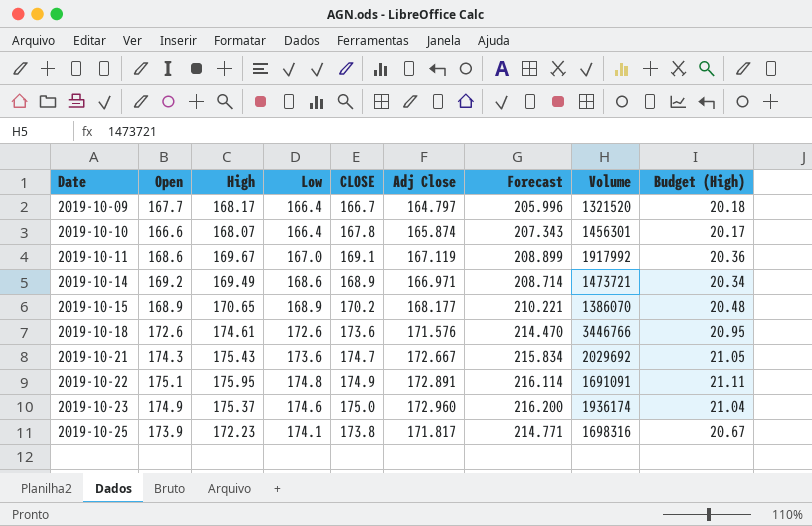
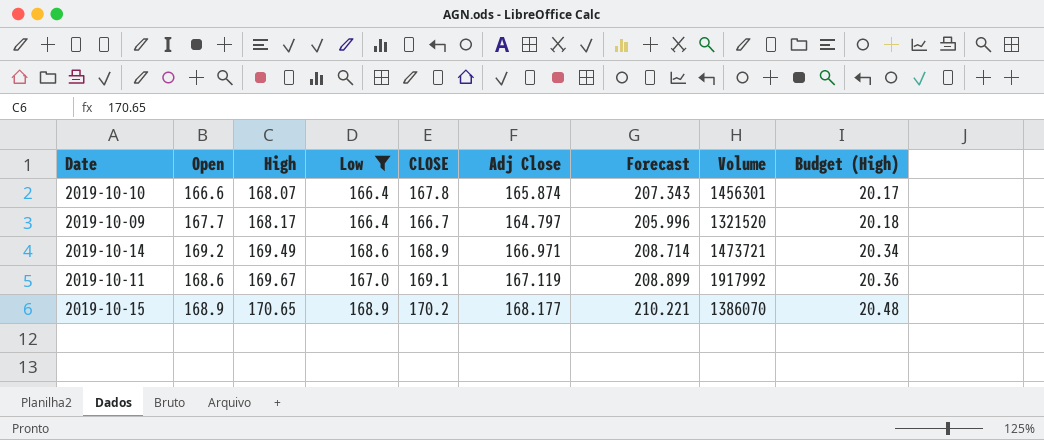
filter: none -> Low <= 168.9
row order: Date ascending -> High ascending

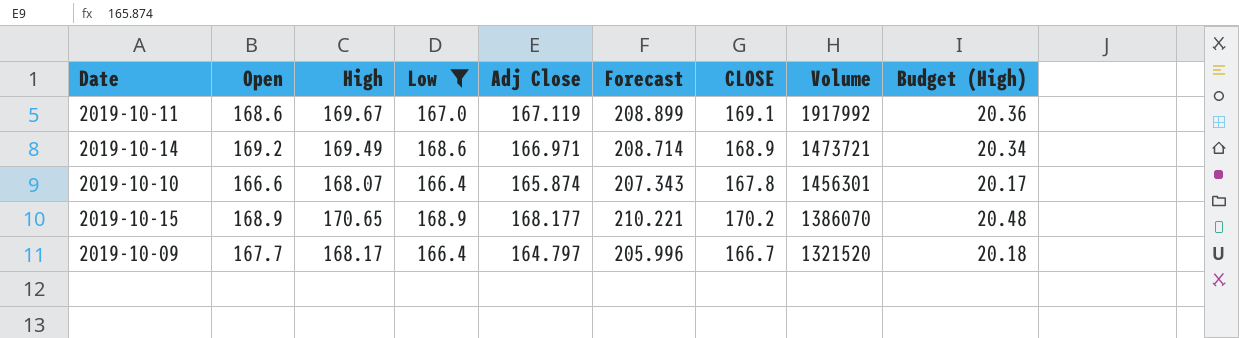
row order: High ascending -> Volume descending
column CLOSE | position: 5 -> 7

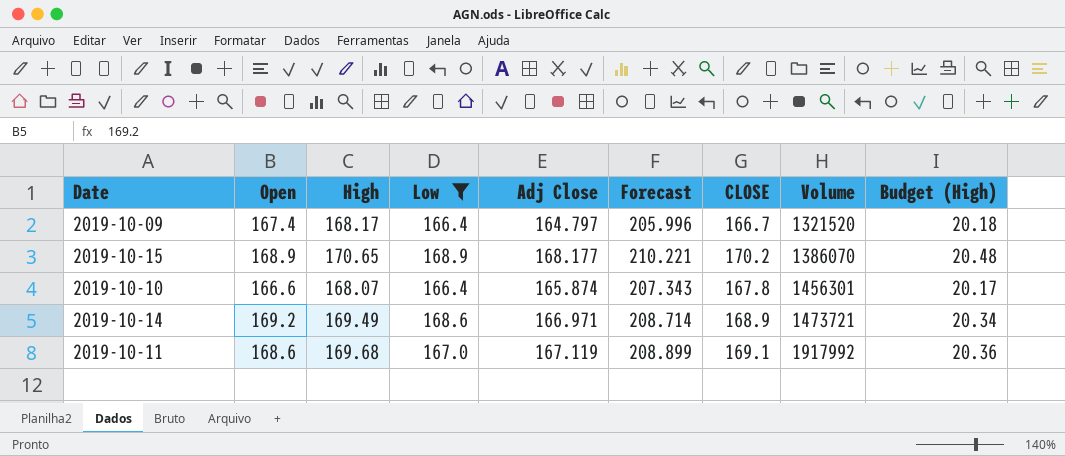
row order: Volume descending -> Volume ascending
2019-10-09 | Open: 167.7 -> 167.4
2019-10-11 | High: 169.67 -> 169.68

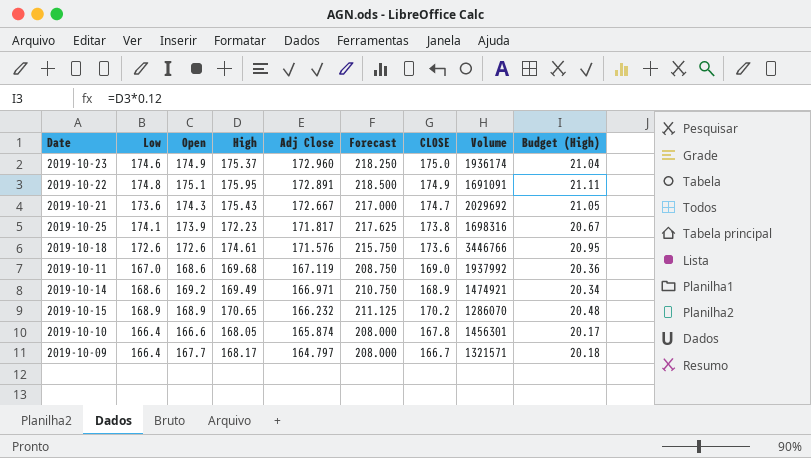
filter: Low <= 168.9 -> none
row order: Volume ascending -> Adj Close descending
column Low | position: 4 -> 2
column Forecast | formula: [Adj Close] * 1.25 -> [Low] * 1.25
2019-10-11 | CLOSE: 169.1 -> 169.0
2019-10-11 | Volume: 1917992 -> 1937992
2019-10-14 | Volume: 1473721 -> 1474921
2019-10-15 | Adj Close: 168.177 -> 166.232
2019-10-15 | Volume: 1386070 -> 1286070
2019-10-10 | High: 168.07 -> 168.05
2019-10-09 | Open: 167.4 -> 167.7
2019-10-09 | Volume: 1321520 -> 1321571

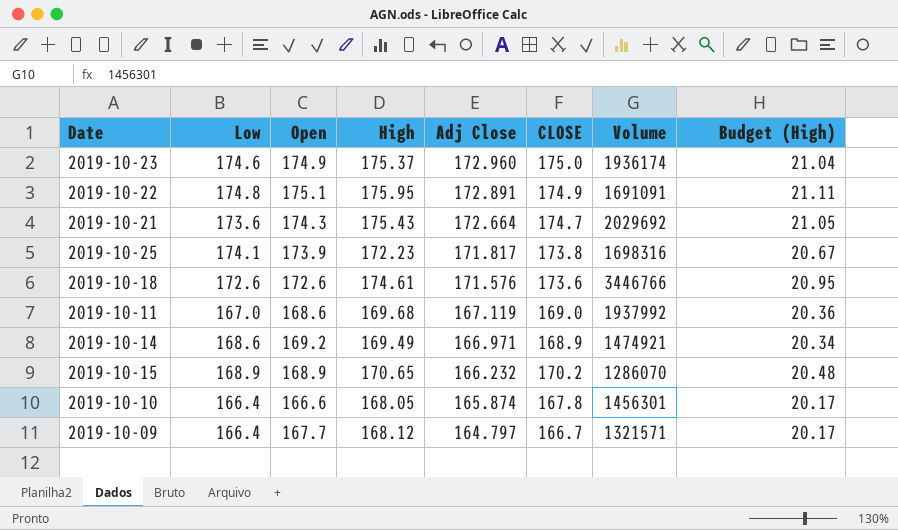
column Forecast | formula: [Low] * 1.25 -> none
2019-10-21 | Adj Close: 172.667 -> 172.664
2019-10-09 | High: 168.17 -> 168.12
2019-10-09 | Budget (High): 20.18 -> 20.17

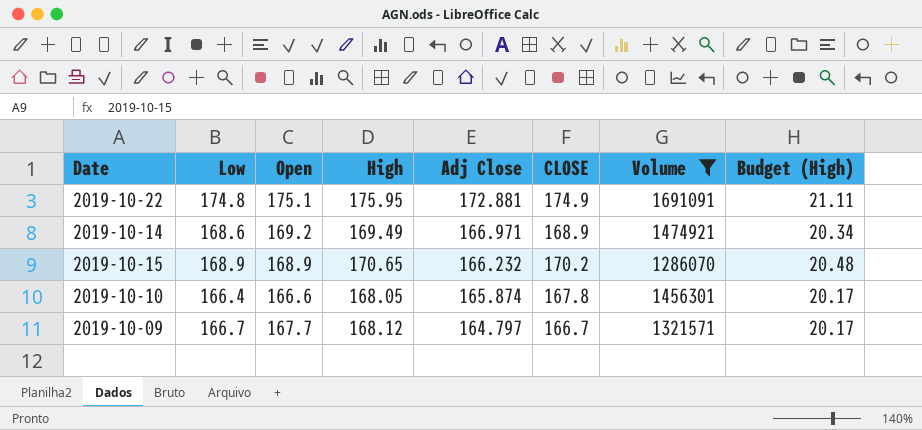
filter: none -> Volume <= 1691091
2019-10-22 | Adj Close: 172.891 -> 172.881
2019-10-09 | Low: 166.4 -> 166.7

